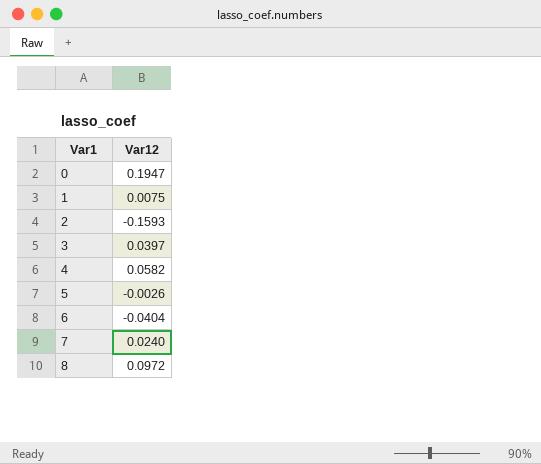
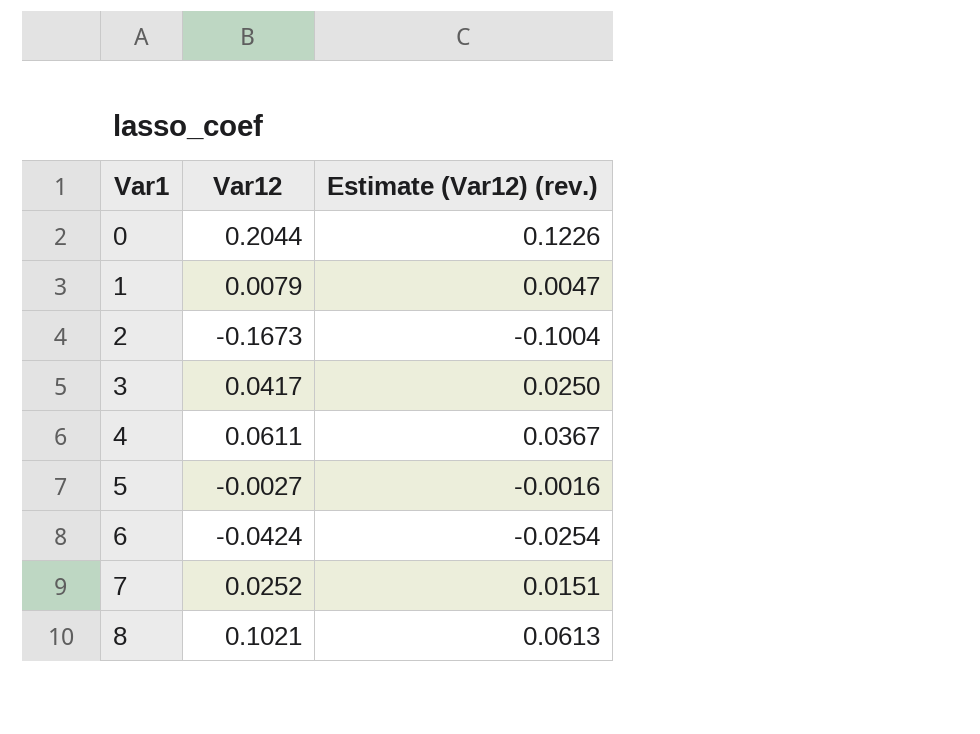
column Estimate (Var12) (rev.) | formula: none -> [Var12] * 0.6
0 | Var12: 0.1947 -> 0.2044
1 | Var12: 0.0075 -> 0.0079
2 | Var12: -0.1593 -> -0.1673
3 | Var12: 0.0397 -> 0.0417
4 | Var12: 0.0582 -> 0.0611
5 | Var12: -0.0026 -> -0.0027
6 | Var12: -0.0404 -> -0.0424
7 | Var12: 0.0240 -> 0.0252
8 | Var12: 0.0972 -> 0.1021

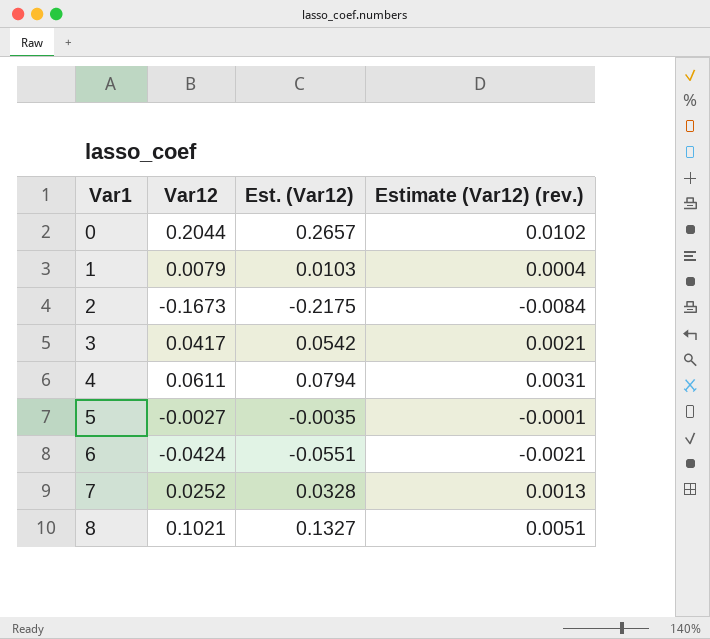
column Est. (Var12) | formula: none -> [Var12] * 1.3
column Estimate (Var12) (rev.) | formula: [Var12] * 0.6 -> [Var12] * 0.05

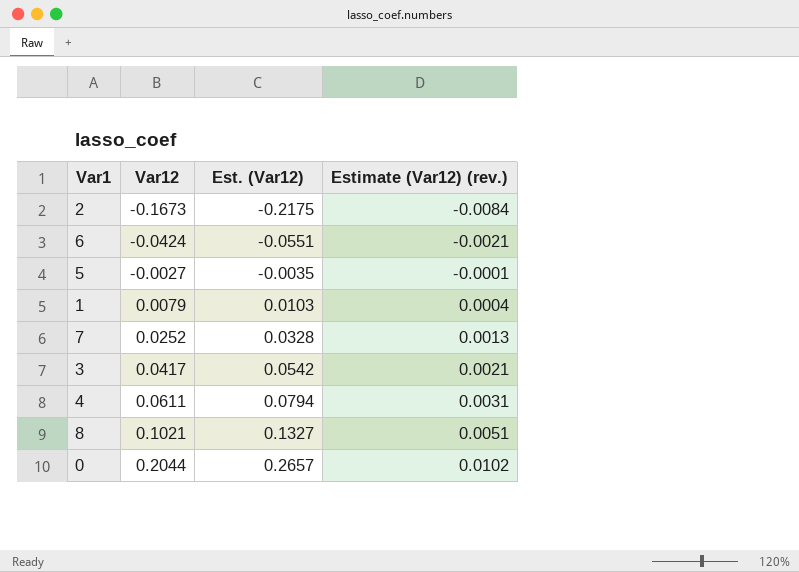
row order: Var1 ascending -> Var12 ascending

